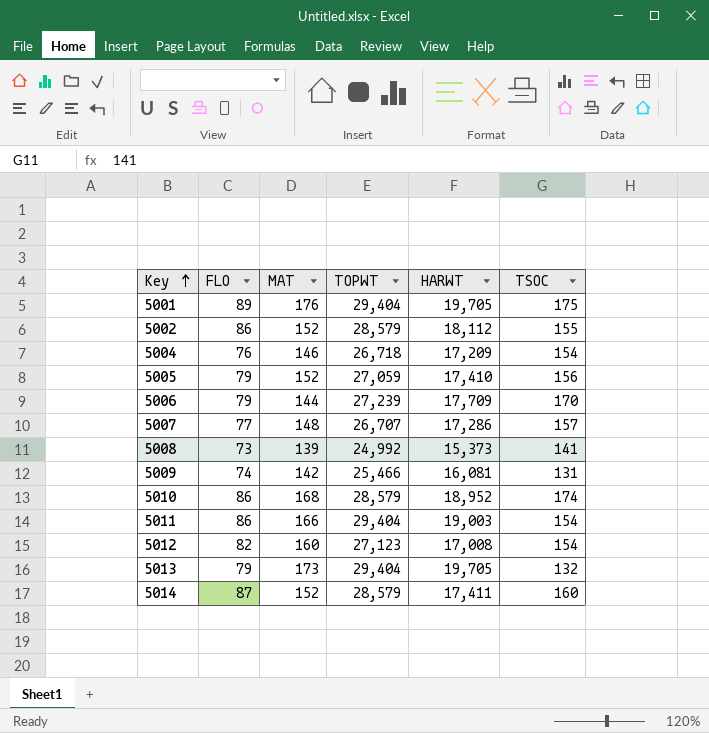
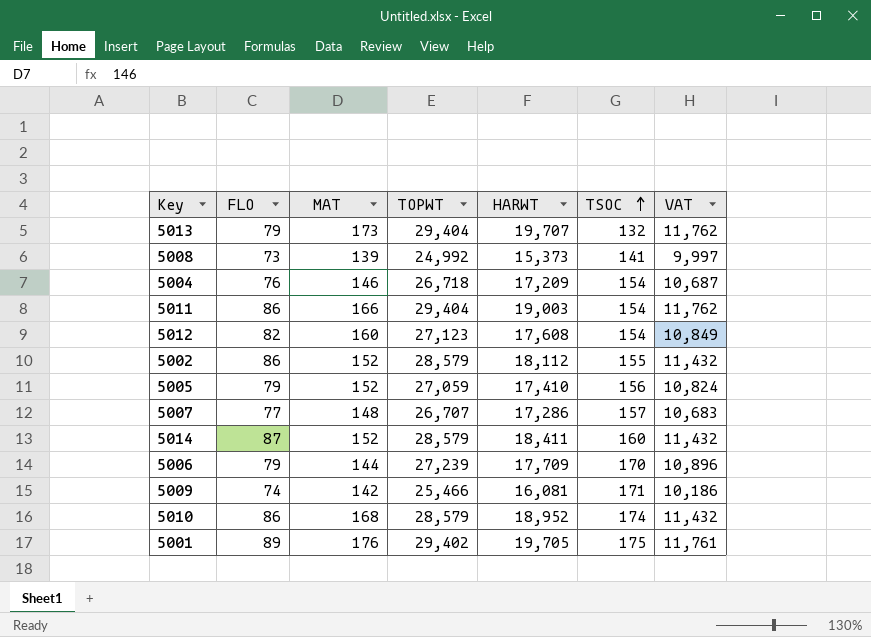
row order: Key ascending -> TSOC ascending
column VAT | formula: none -> [TOPWT] * 0.4
5013 | HARWT: 19,705 -> 19,707
5012 | HARWT: 17,008 -> 17,608
5014 | HARWT: 17,411 -> 18,411
5009 | TSOC: 131 -> 171
5001 | TOPWT: 29,404 -> 29,402

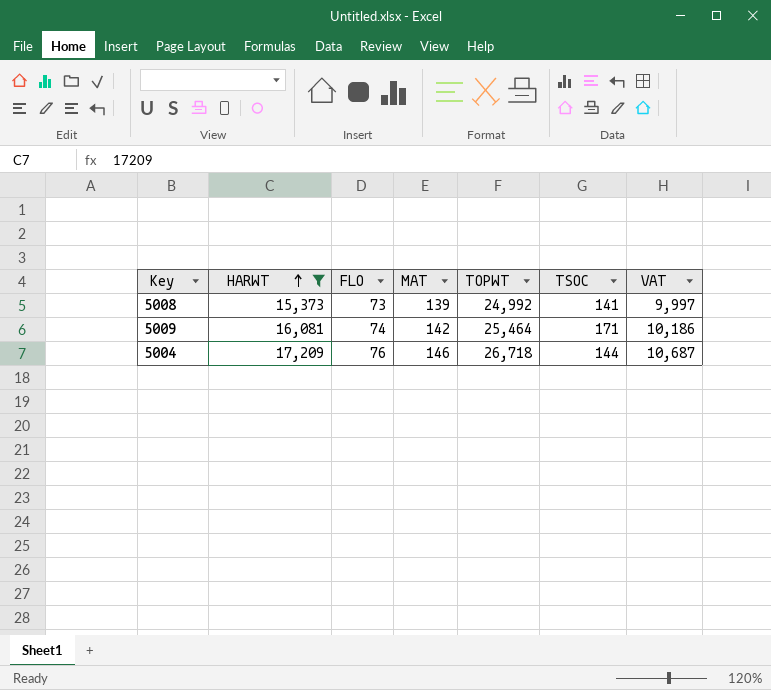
filter: none -> HARWT <= 17,209
row order: TSOC ascending -> HARWT ascending
column HARWT | position: 5 -> 2
5009 | TOPWT: 25,466 -> 25,464
5004 | TSOC: 154 -> 144

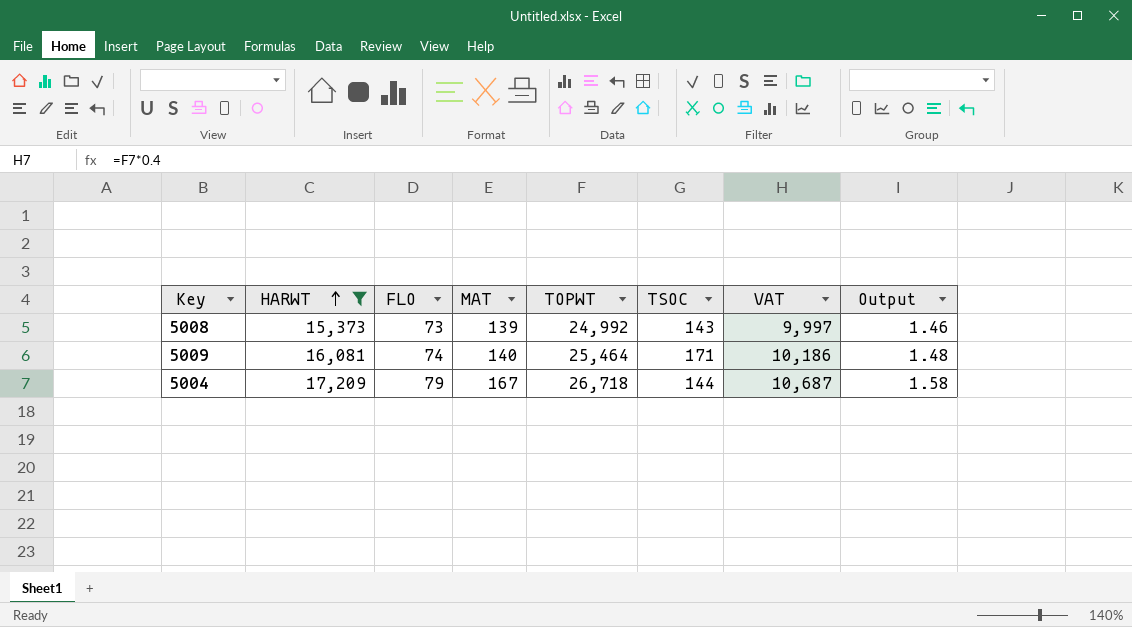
column Output | formula: none -> [FLO] * 0.02
5008 | TSOC: 141 -> 143
5009 | MAT: 142 -> 140
5004 | FLO: 76 -> 79
5004 | MAT: 146 -> 167

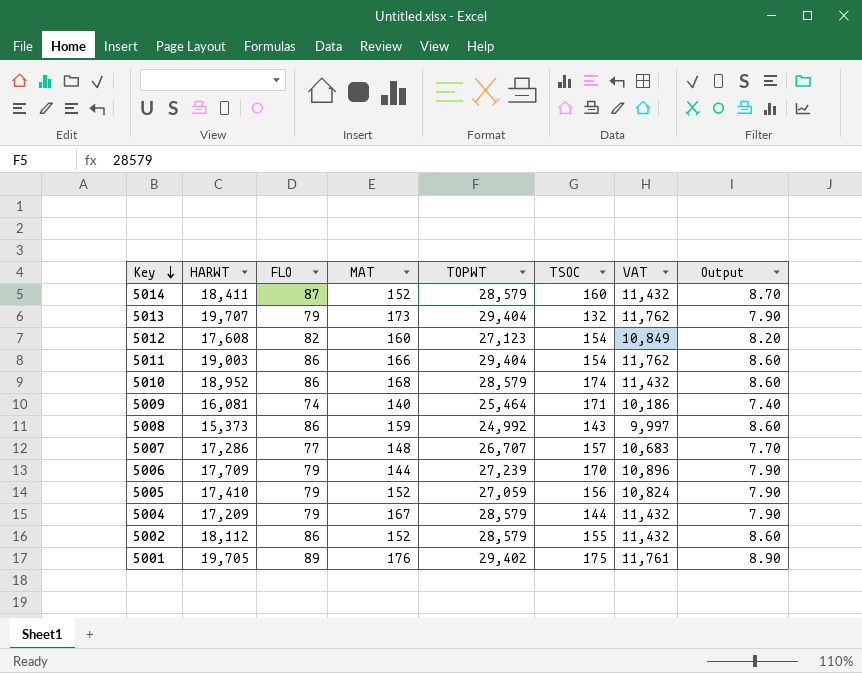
filter: HARWT <= 17,209 -> none
row order: HARWT ascending -> Key descending
column Output | formula: [FLO] * 0.02 -> [FLO] * 0.1
5008 | FLO: 73 -> 86
5008 | MAT: 139 -> 159
5004 | TOPWT: 26,718 -> 28,579
5004 | VAT: 10,687 -> 11,432

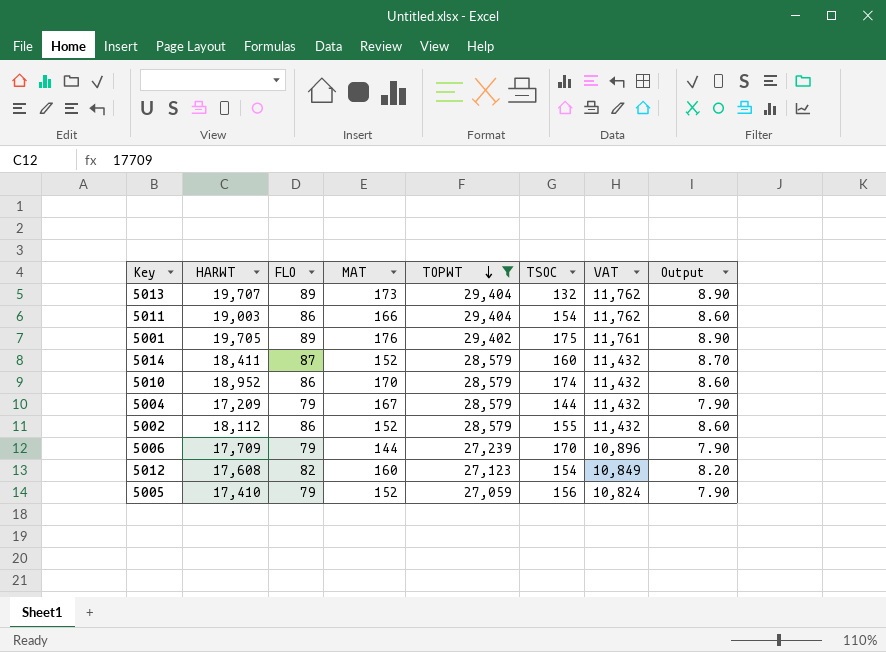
filter: none -> TOPWT >= 27,059
row order: Key descending -> TOPWT descending
5013 | FLO: 79 -> 89
5013 | Output: 7.90 -> 8.90
5010 | MAT: 168 -> 170

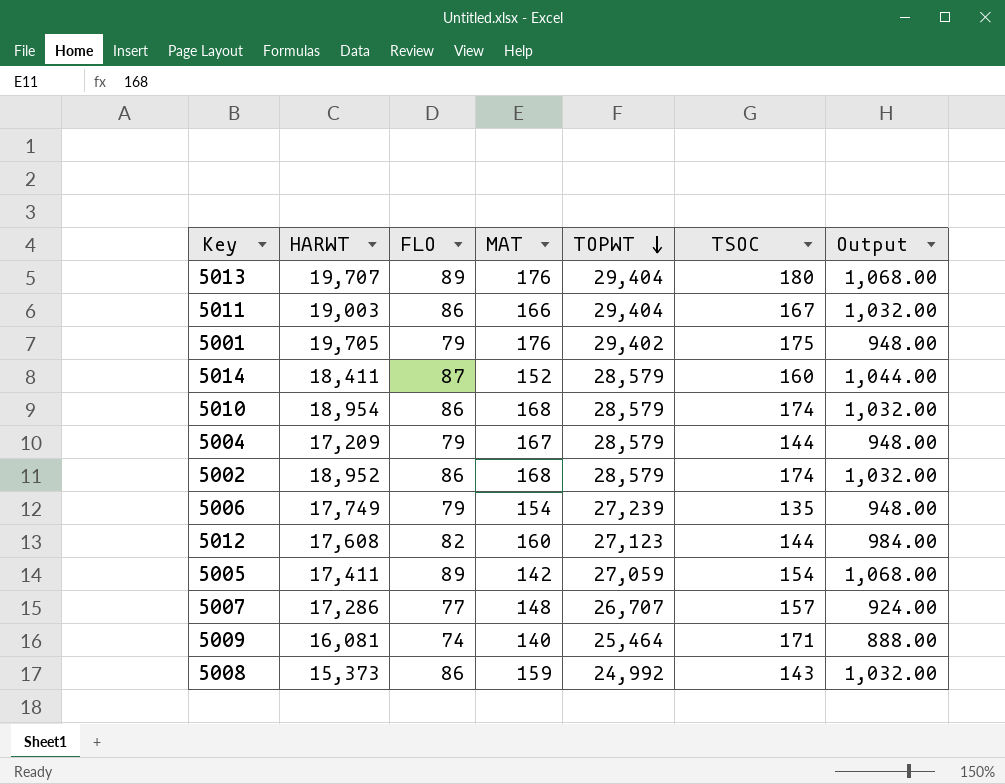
filter: TOPWT >= 27,059 -> none
column VAT | formula: [TOPWT] * 0.4 -> none
column Output | formula: [FLO] * 0.1 -> [FLO] * 12
5013 | MAT: 173 -> 176
5013 | TSOC: 132 -> 180
5011 | TSOC: 154 -> 167
5001 | FLO: 89 -> 79
5010 | HARWT: 18,952 -> 18,954
5010 | MAT: 170 -> 168
5002 | HARWT: 18,112 -> 18,952
5002 | MAT: 152 -> 168
5002 | TSOC: 155 -> 174
5006 | HARWT: 17,709 -> 17,749
5006 | MAT: 144 -> 154
5006 | TSOC: 170 -> 135
5012 | TSOC: 154 -> 144
5005 | HARWT: 17,410 -> 17,411
5005 | FLO: 79 -> 89
5005 | MAT: 152 -> 142
5005 | TSOC: 156 -> 154

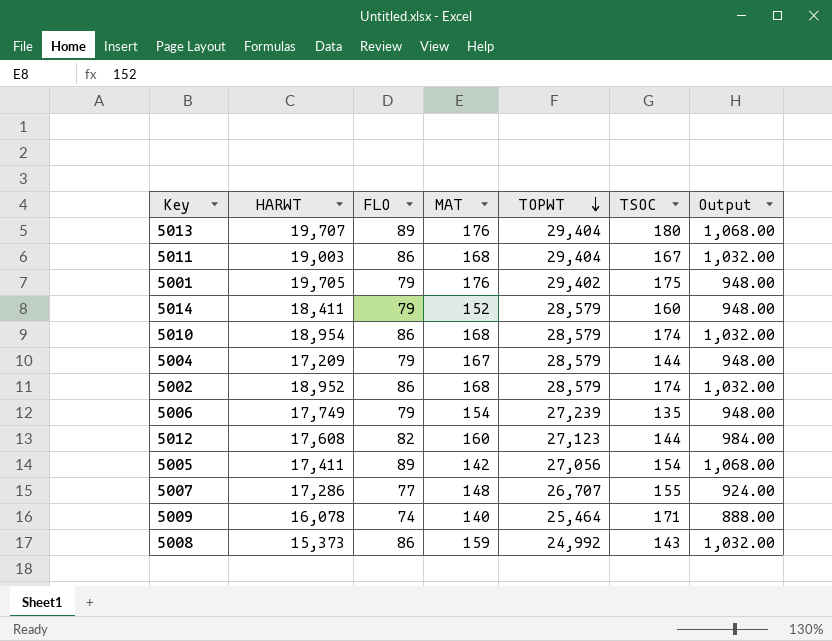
5011 | MAT: 166 -> 168
5014 | FLO: 87 -> 79
5014 | Output: 1,044.00 -> 948.00
5005 | TOPWT: 27,059 -> 27,056
5007 | TSOC: 157 -> 155
5009 | HARWT: 16,081 -> 16,078

